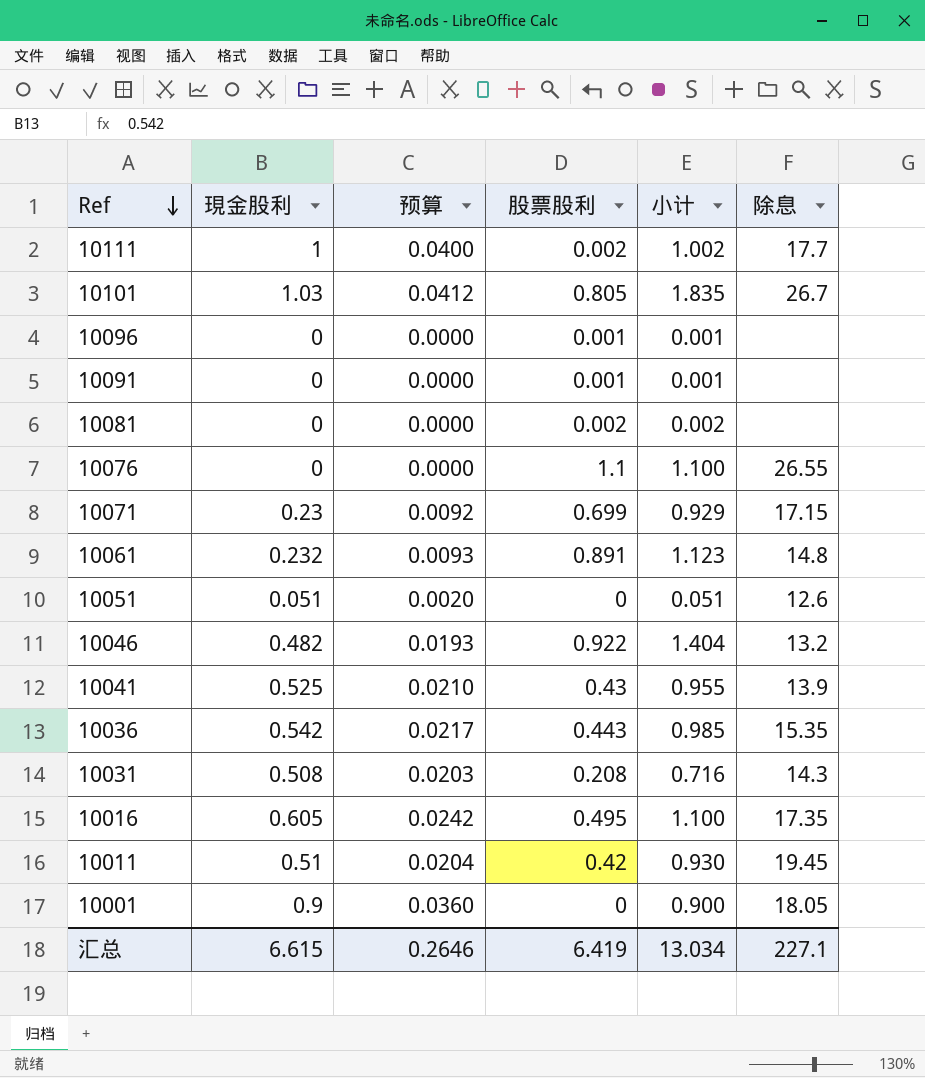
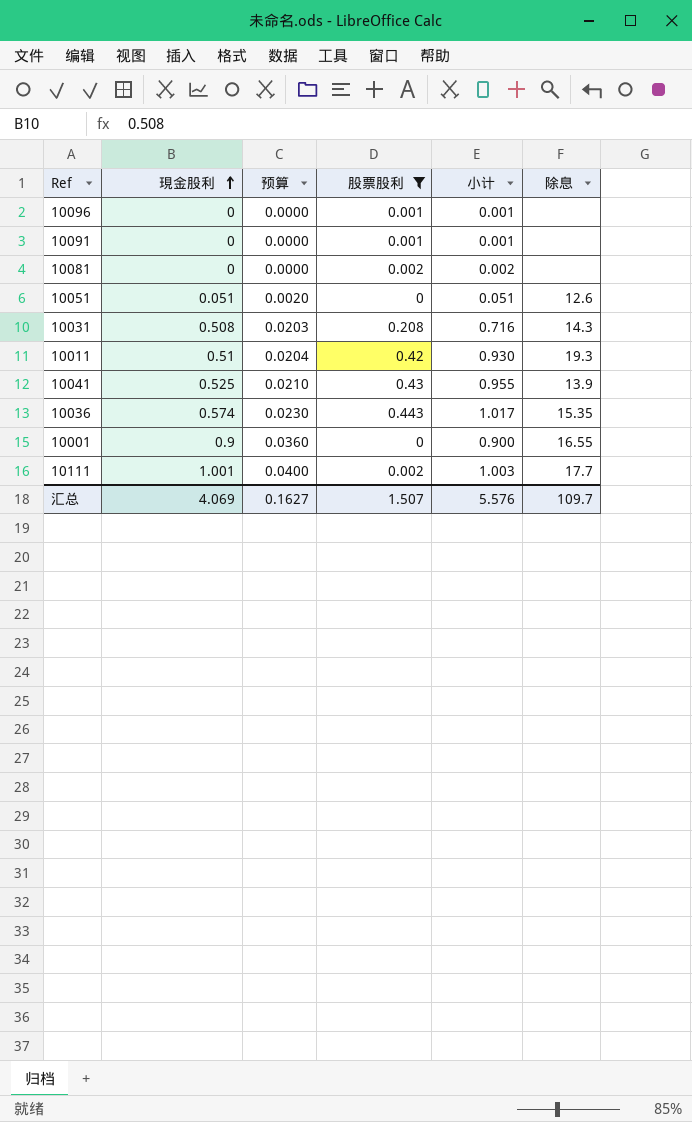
filter: none -> 股票股利 <= 0.443
row order: Ref descending -> 現金股利 ascending
10011 | 除息: 19.45 -> 19.3
10036 | 現金股利: 0.542 -> 0.574
10036 | 预算: 0.0217 -> 0.0230
10036 | 小计: 0.985 -> 1.017
10001 | 除息: 18.05 -> 16.55
10111 | 現金股利: 1 -> 1.001
10111 | 小计: 1.002 -> 1.003
汇总 | 現金股利: 6.615 -> 4.069
汇总 | 预算: 0.2646 -> 0.1627
汇总 | 股票股利: 6.419 -> 1.507
汇总 | 小计: 13.034 -> 5.576
汇总 | 除息: 227.1 -> 109.7

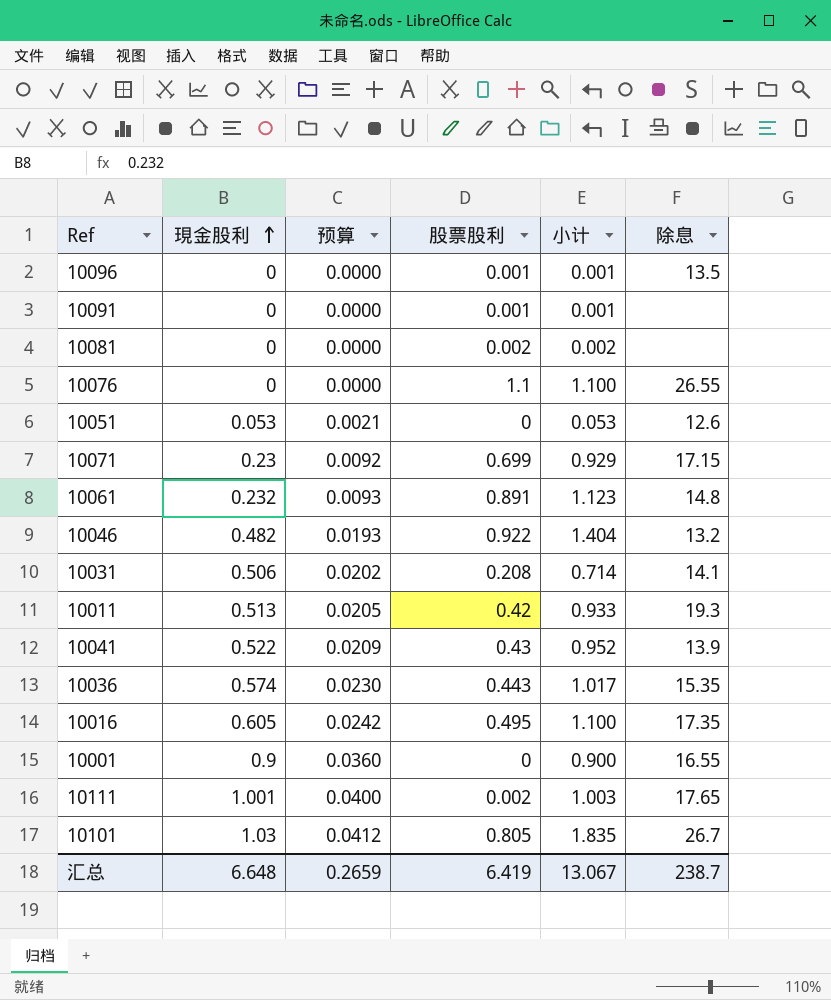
filter: 股票股利 <= 0.443 -> none
10096 | 除息: none -> 13.5
10051 | 現金股利: 0.051 -> 0.053
10051 | 预算: 0.0020 -> 0.0021
10051 | 小计: 0.051 -> 0.053
10031 | 現金股利: 0.508 -> 0.506
10031 | 预算: 0.0203 -> 0.0202
10031 | 小计: 0.716 -> 0.714
10031 | 除息: 14.3 -> 14.1
10011 | 現金股利: 0.51 -> 0.513
10011 | 预算: 0.0204 -> 0.0205
10011 | 小计: 0.930 -> 0.933
10041 | 現金股利: 0.525 -> 0.522
10041 | 预算: 0.0210 -> 0.0209
10041 | 小计: 0.955 -> 0.952
10111 | 除息: 17.7 -> 17.65
汇总 | 現金股利: 4.069 -> 6.648
汇总 | 预算: 0.1627 -> 0.2659
汇总 | 股票股利: 1.507 -> 6.419
汇总 | 小计: 5.576 -> 13.067
汇总 | 除息: 109.7 -> 238.7

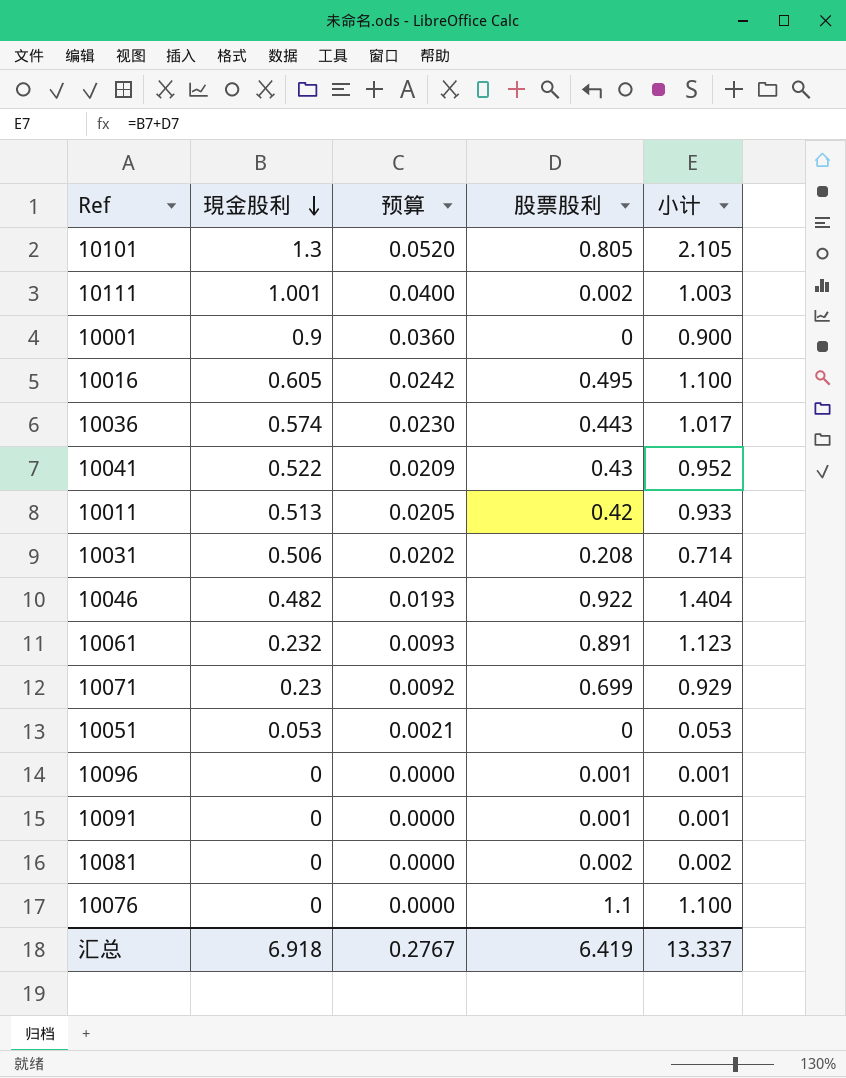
row order: 現金股利 ascending -> 現金股利 descending
column 除息 | position: 6 -> none
10101 | 現金股利: 1.03 -> 1.3
10101 | 预算: 0.0412 -> 0.0520
10101 | 小计: 1.835 -> 2.105
汇总 | 現金股利: 6.648 -> 6.918
汇总 | 预算: 0.2659 -> 0.2767
汇总 | 小计: 13.067 -> 13.337

